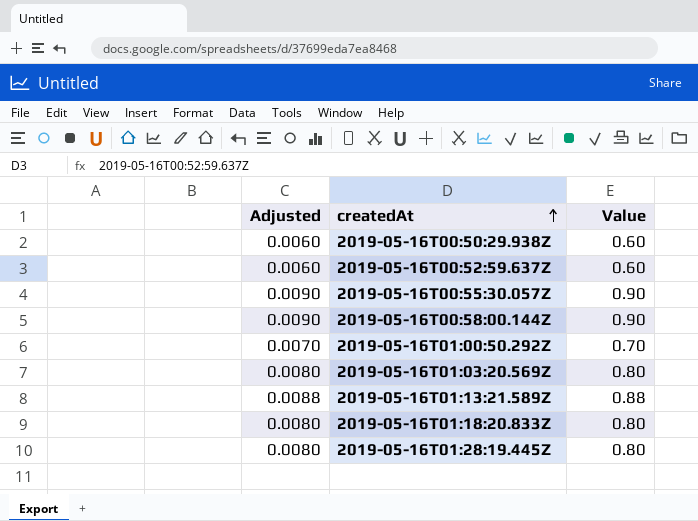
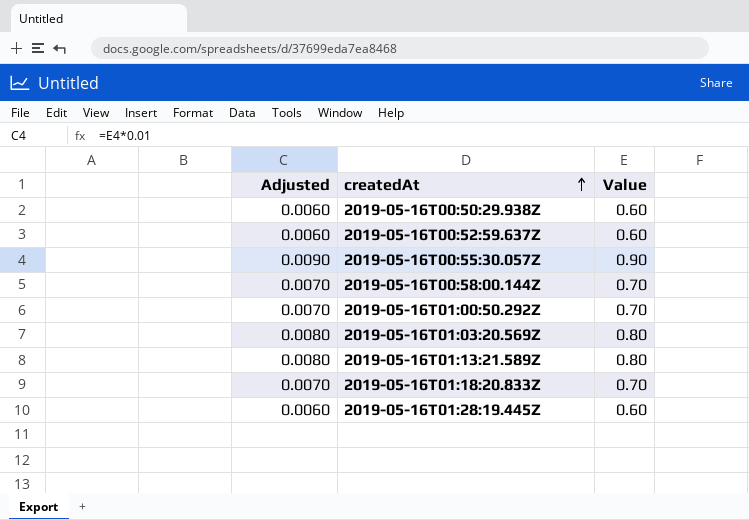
2019-05-16T00:58:00.144Z | Adjusted: 0.0090 -> 0.0070
2019-05-16T00:58:00.144Z | Value: 0.90 -> 0.70
2019-05-16T01:13:21.589Z | Adjusted: 0.0088 -> 0.0080
2019-05-16T01:13:21.589Z | Value: 0.88 -> 0.80
2019-05-16T01:18:20.833Z | Adjusted: 0.0080 -> 0.0070
2019-05-16T01:18:20.833Z | Value: 0.80 -> 0.70
2019-05-16T01:28:19.445Z | Adjusted: 0.0080 -> 0.0060
2019-05-16T01:28:19.445Z | Value: 0.80 -> 0.60

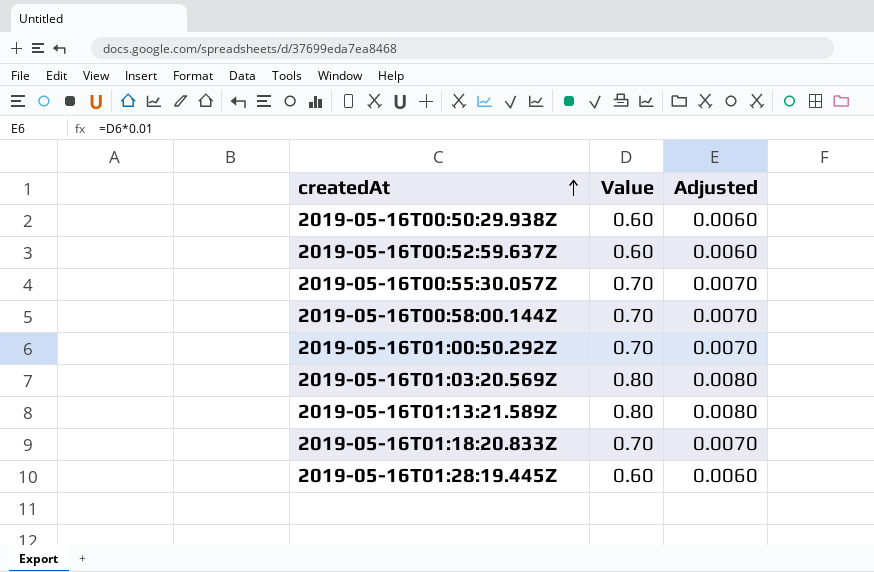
column Adjusted | position: 1 -> 3
2019-05-16T00:55:30.057Z | Value: 0.90 -> 0.70
2019-05-16T00:55:30.057Z | Adjusted: 0.0090 -> 0.0070

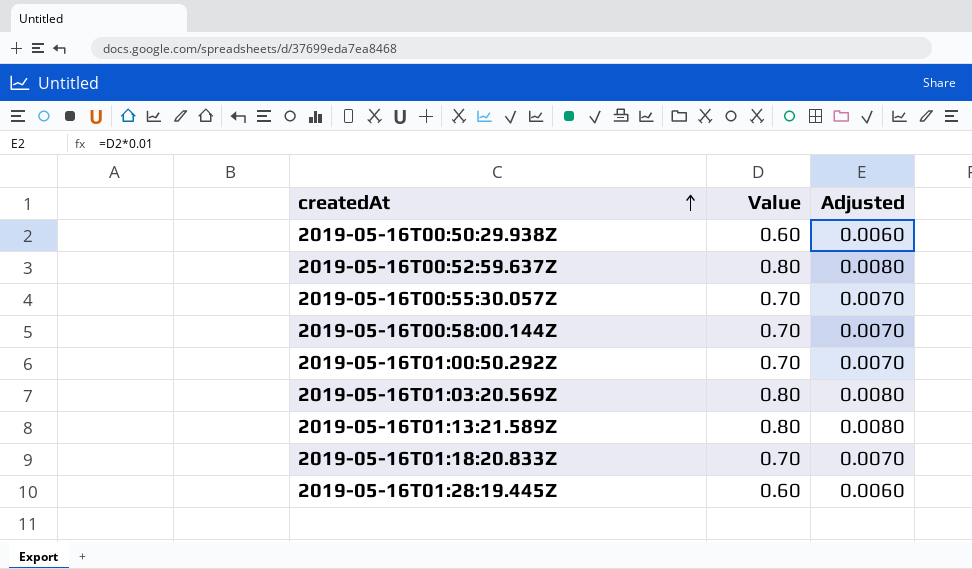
2019-05-16T00:52:59.637Z | Value: 0.60 -> 0.80
2019-05-16T00:52:59.637Z | Adjusted: 0.0060 -> 0.0080

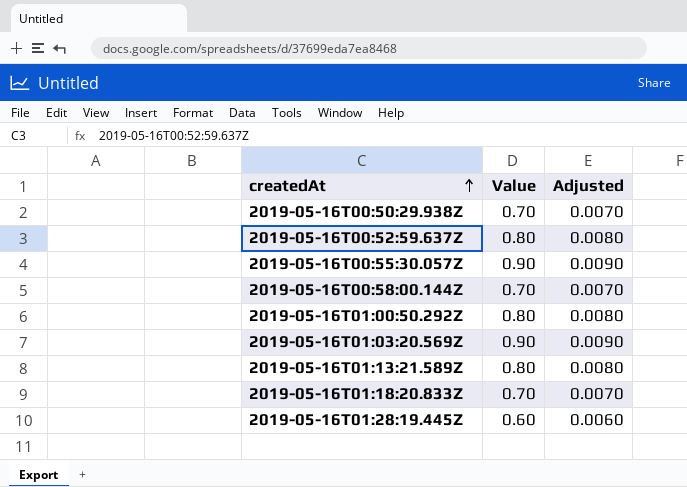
2019-05-16T00:50:29.938Z | Value: 0.60 -> 0.70
2019-05-16T00:50:29.938Z | Adjusted: 0.0060 -> 0.0070
2019-05-16T00:55:30.057Z | Value: 0.70 -> 0.90
2019-05-16T00:55:30.057Z | Adjusted: 0.0070 -> 0.0090
2019-05-16T01:00:50.292Z | Value: 0.70 -> 0.80
2019-05-16T01:00:50.292Z | Adjusted: 0.0070 -> 0.0080
2019-05-16T01:03:20.569Z | Value: 0.80 -> 0.90
2019-05-16T01:03:20.569Z | Adjusted: 0.0080 -> 0.0090

